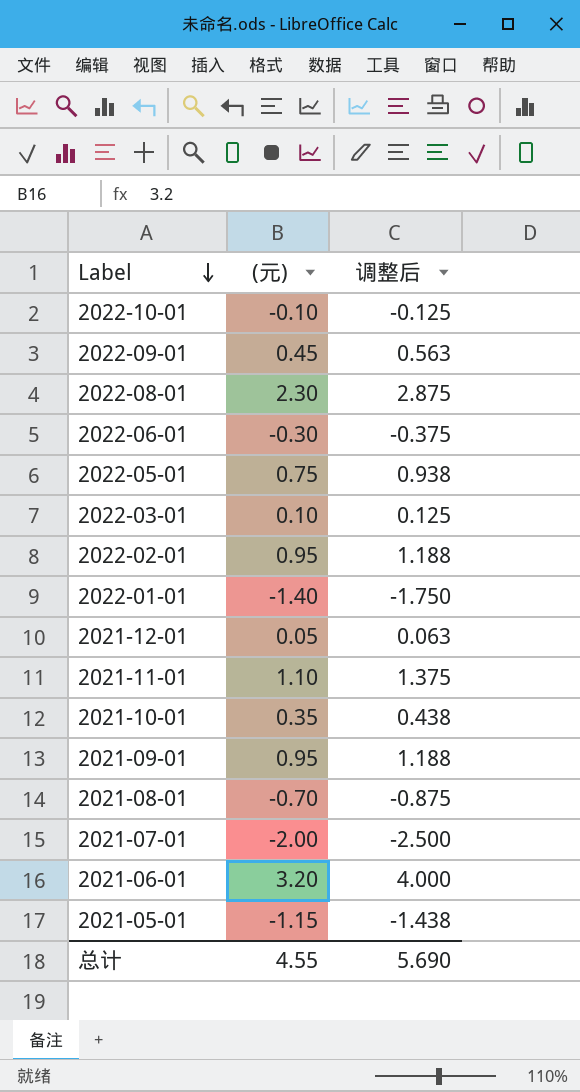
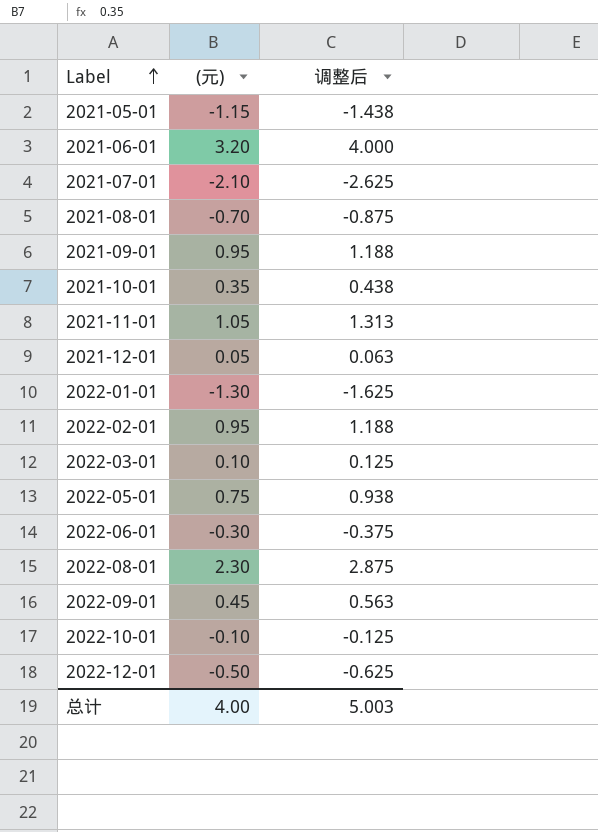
row order: Label descending -> Label ascending
2021-07-01 | (元): -2.00 -> -2.10
2021-07-01 | 调整后: -2.500 -> -2.625
2021-11-01 | (元): 1.10 -> 1.05
2021-11-01 | 调整后: 1.375 -> 1.313
2022-01-01 | (元): -1.40 -> -1.30
2022-01-01 | 调整后: -1.750 -> -1.625
row 2022-12-01: none -> -0.50 | -0.625
总计 | (元): 4.55 -> 4.00
总计 | 调整后: 5.690 -> 5.003

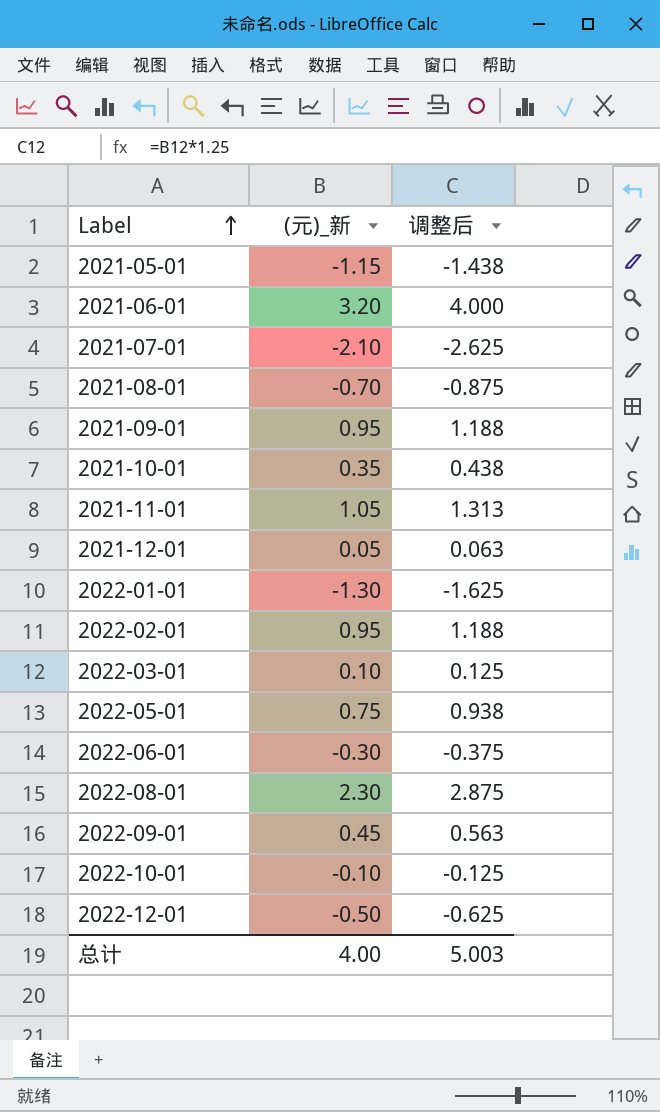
column name: (元) -> (元)_新

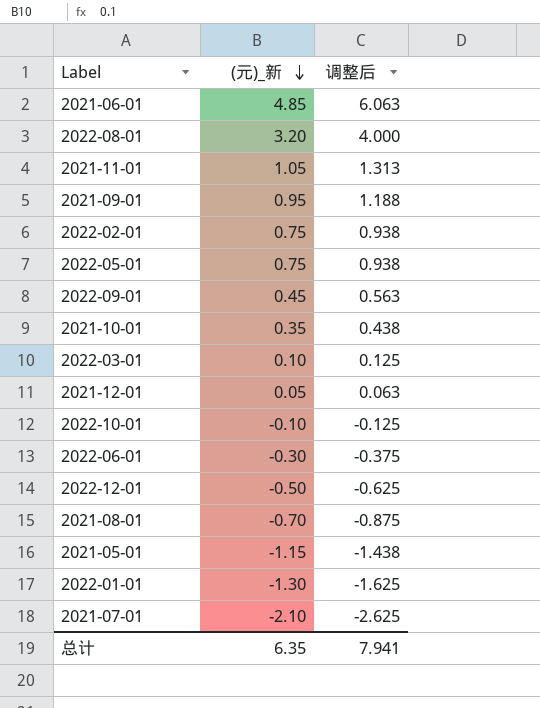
row order: Label ascending -> (元)_新 descending
2021-06-01 | (元)_新: 3.20 -> 4.85
2021-06-01 | 调整后: 4.000 -> 6.063
2022-08-01 | (元)_新: 2.30 -> 3.20
2022-08-01 | 调整后: 2.875 -> 4.000
2022-02-01 | (元)_新: 0.95 -> 0.75
2022-02-01 | 调整后: 1.188 -> 0.938
总计 | (元)_新: 4.00 -> 6.35
总计 | 调整后: 5.003 -> 7.941

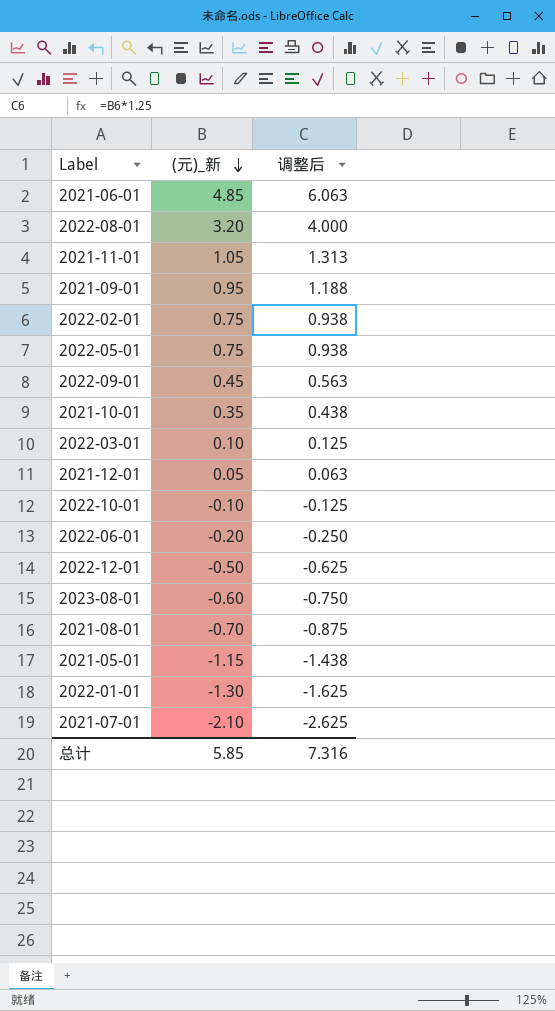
2022-06-01 | (元)_新: -0.30 -> -0.20
2022-06-01 | 调整后: -0.375 -> -0.250
row 2023-08-01: none -> -0.60 | -0.750
总计 | (元)_新: 6.35 -> 5.85
总计 | 调整后: 7.941 -> 7.316

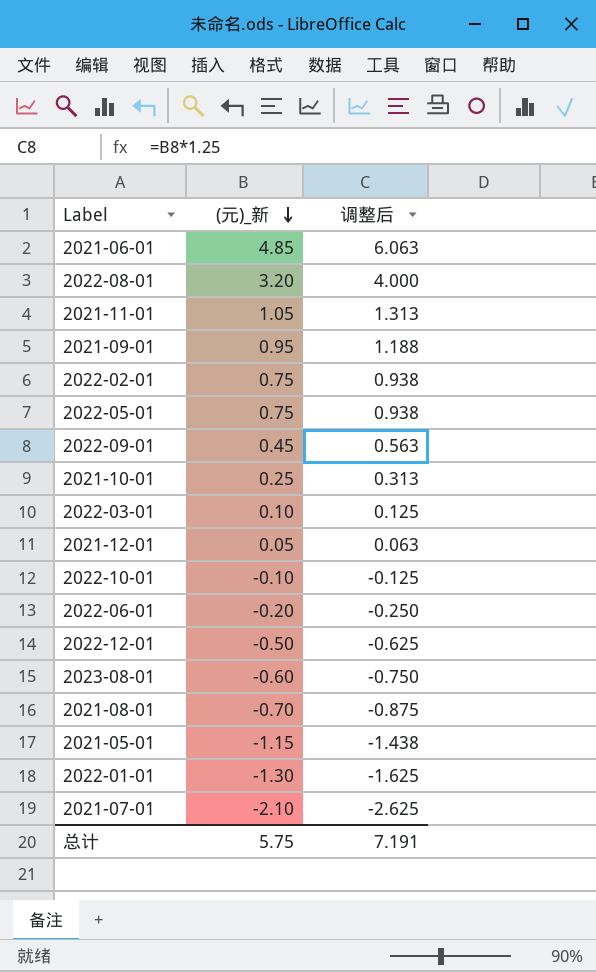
2021-10-01 | (元)_新: 0.35 -> 0.25
2021-10-01 | 调整后: 0.438 -> 0.313
总计 | (元)_新: 5.85 -> 5.75
总计 | 调整后: 7.316 -> 7.191

